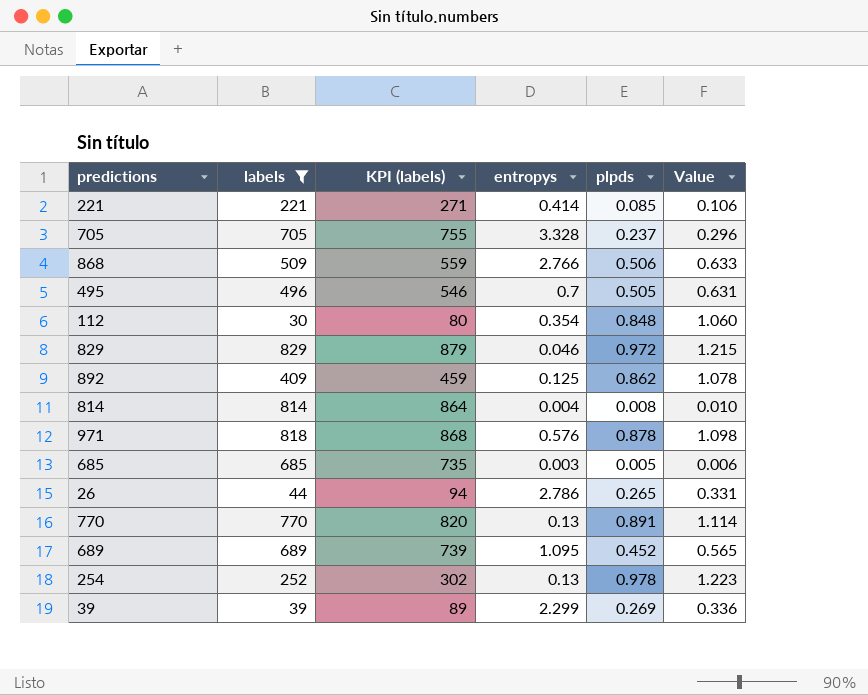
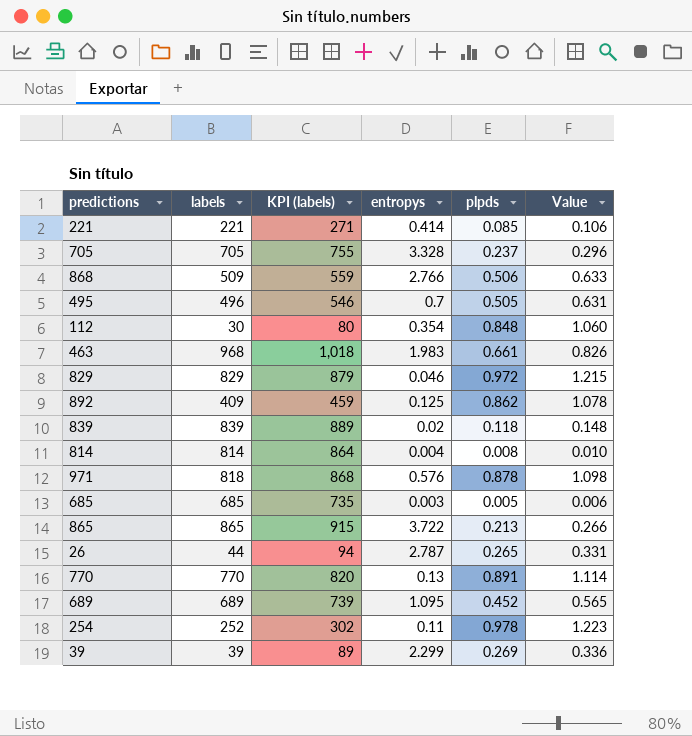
filter: labels <= 829 -> none
26 | entropys: 2.786 -> 2.787
254 | entropys: 0.13 -> 0.11

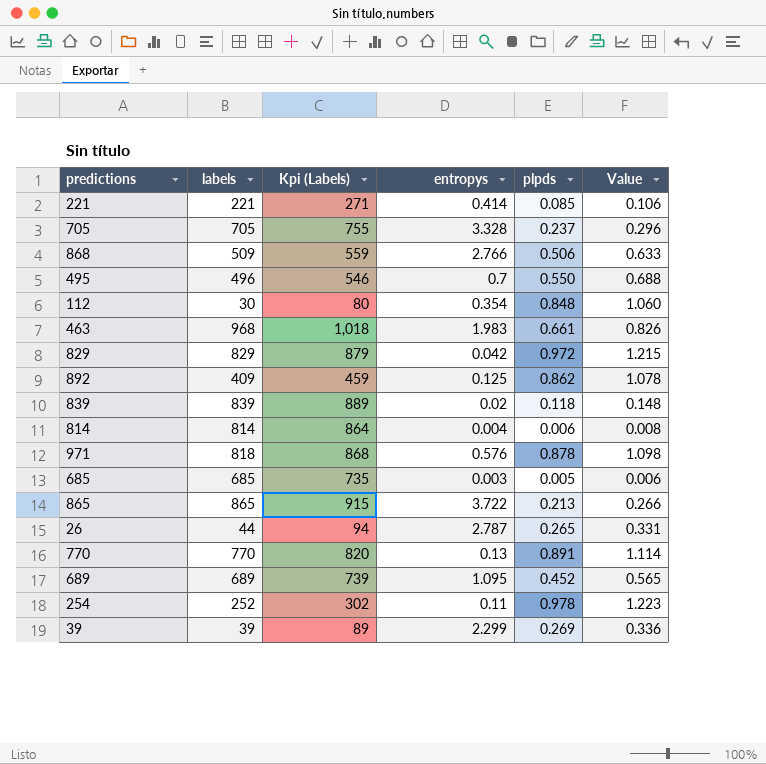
column name: KPI (labels) -> Kpi (Labels)
495 | plpds: 0.505 -> 0.550
495 | Value: 0.631 -> 0.688
829 | entropys: 0.046 -> 0.042
814 | plpds: 0.008 -> 0.006
814 | Value: 0.010 -> 0.008

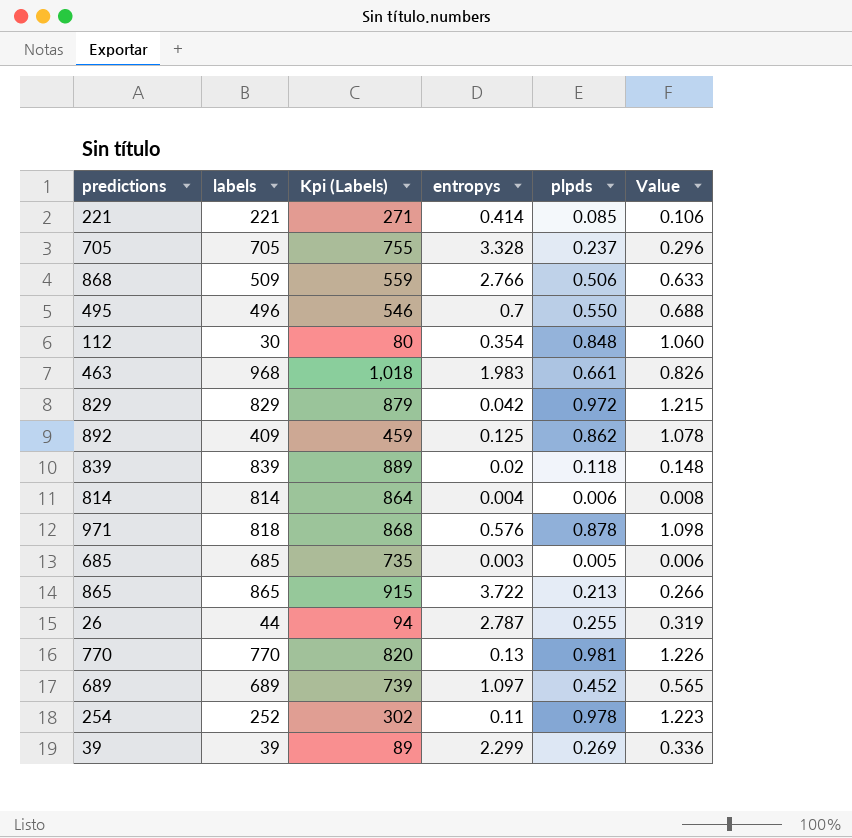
26 | plpds: 0.265 -> 0.255
26 | Value: 0.331 -> 0.319
770 | plpds: 0.891 -> 0.981
770 | Value: 1.114 -> 1.226
689 | entropys: 1.095 -> 1.097

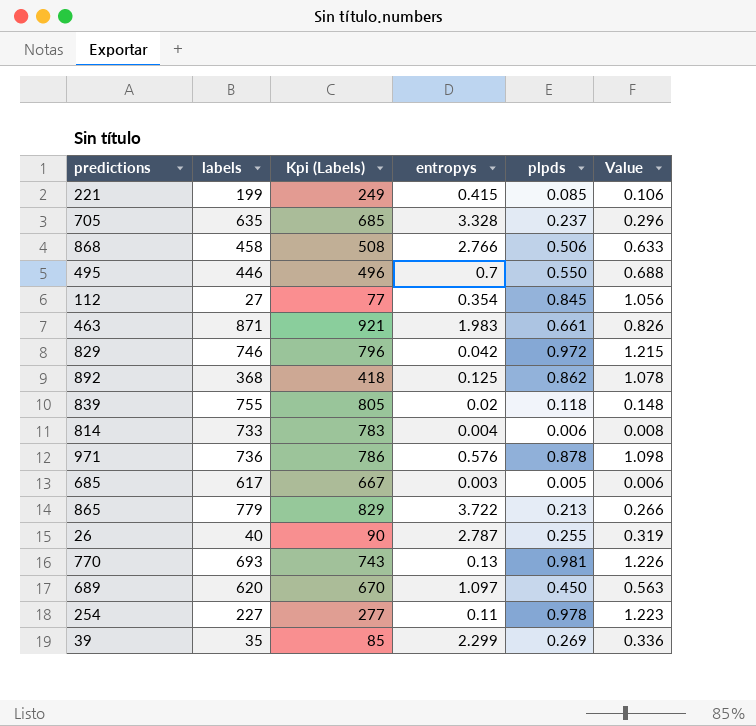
221 | labels: 221 -> 199
221 | Kpi (Labels): 271 -> 249
221 | entropys: 0.414 -> 0.415
705 | labels: 705 -> 635
705 | Kpi (Labels): 755 -> 685
868 | labels: 509 -> 458
868 | Kpi (Labels): 559 -> 508
495 | labels: 496 -> 446
495 | Kpi (Labels): 546 -> 496
112 | labels: 30 -> 27
112 | Kpi (Labels): 80 -> 77
112 | plpds: 0.848 -> 0.845
112 | Value: 1.060 -> 1.056
463 | labels: 968 -> 871
463 | Kpi (Labels): 1,018 -> 921
829 | labels: 829 -> 746
829 | Kpi (Labels): 879 -> 796
892 | labels: 409 -> 368
892 | Kpi (Labels): 459 -> 418
839 | labels: 839 -> 755
839 | Kpi (Labels): 889 -> 805
814 | labels: 814 -> 733
814 | Kpi (Labels): 864 -> 783
971 | labels: 818 -> 736
971 | Kpi (Labels): 868 -> 786
685 | labels: 685 -> 617
685 | Kpi (Labels): 735 -> 667
865 | labels: 865 -> 779
865 | Kpi (Labels): 915 -> 829
26 | labels: 44 -> 40
26 | Kpi (Labels): 94 -> 90
770 | labels: 770 -> 693
770 | Kpi (Labels): 820 -> 743
689 | labels: 689 -> 620
689 | Kpi (Labels): 739 -> 670
689 | plpds: 0.452 -> 0.450
689 | Value: 0.565 -> 0.563
254 | labels: 252 -> 227
254 | Kpi (Labels): 302 -> 277
39 | labels: 39 -> 35
39 | Kpi (Labels): 89 -> 85

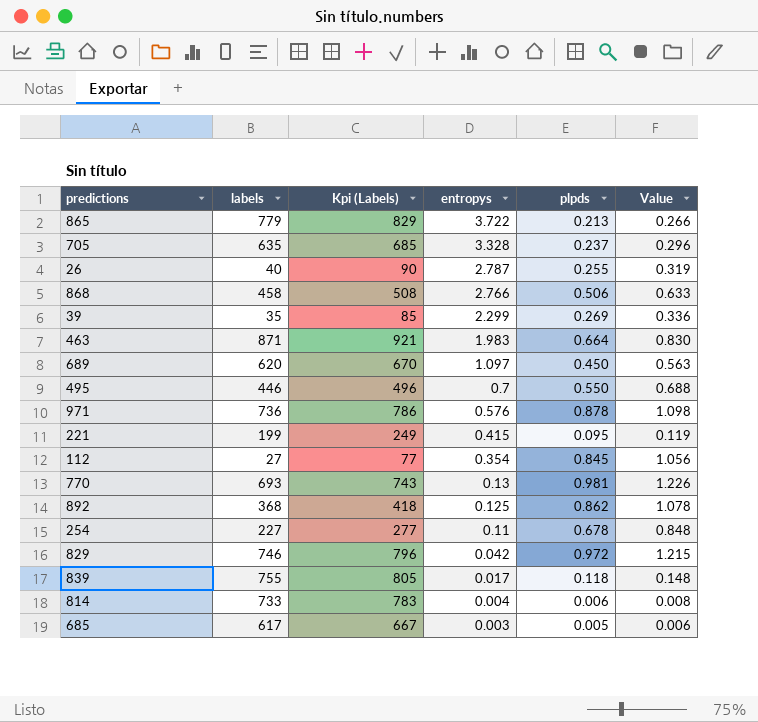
row order: none -> entropys descending
463 | plpds: 0.661 -> 0.664
463 | Value: 0.826 -> 0.830
221 | plpds: 0.085 -> 0.095
221 | Value: 0.106 -> 0.119
254 | plpds: 0.978 -> 0.678
254 | Value: 1.223 -> 0.848
839 | entropys: 0.02 -> 0.017

